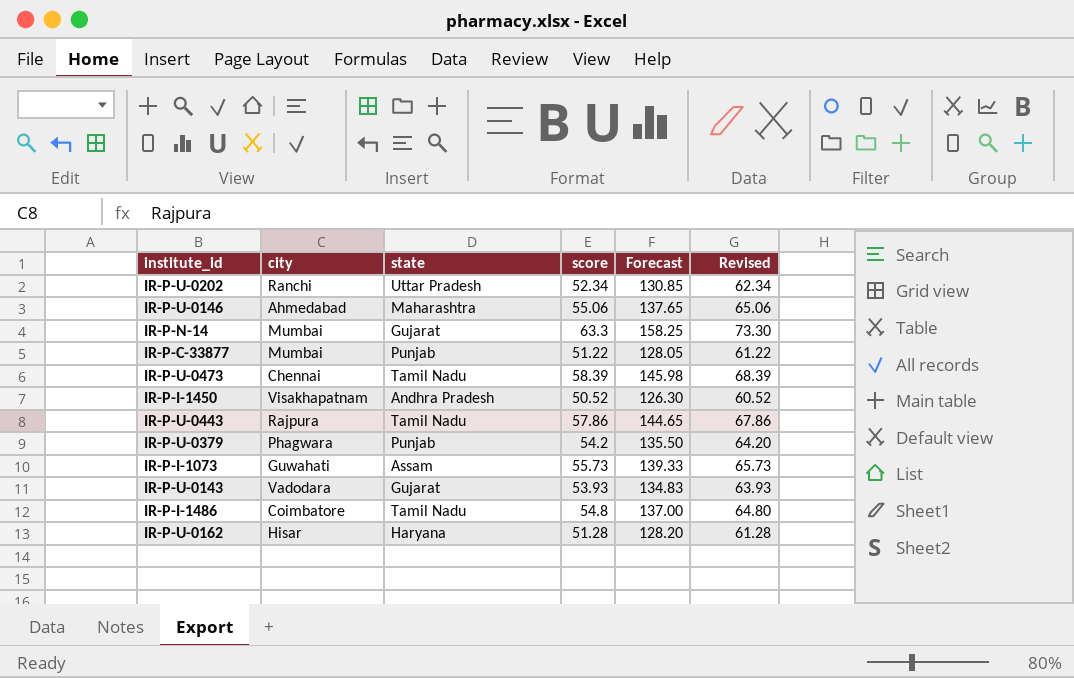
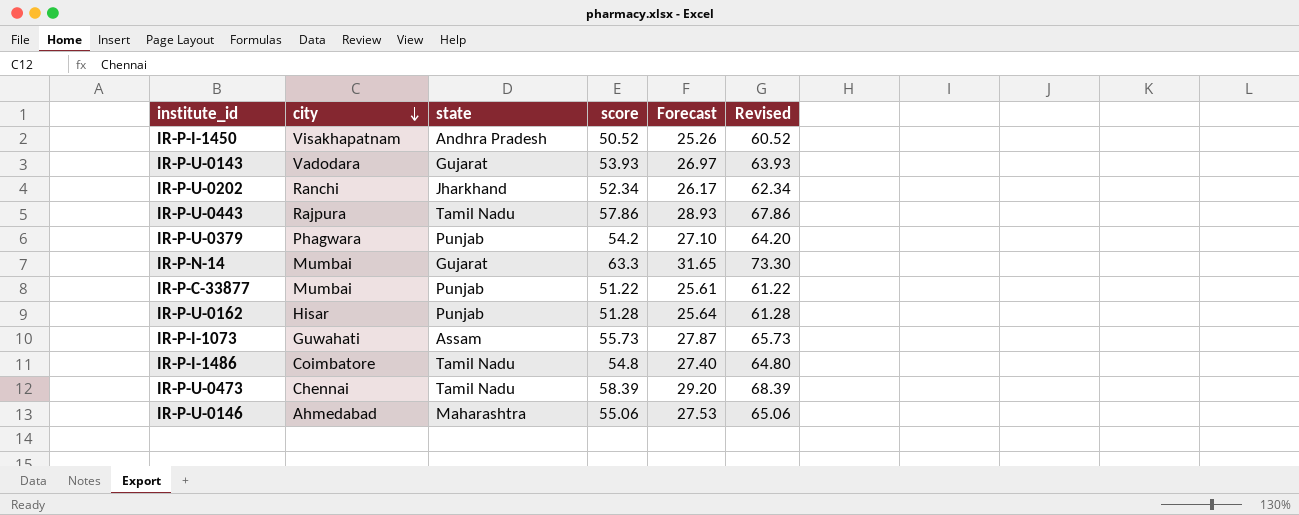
row order: none -> city descending
column Forecast | formula: [score] * 2.5 -> [score] * 0.5
IR-P-U-0202 | state: Uttar Pradesh -> Jharkhand
IR-P-U-0162 | state: Haryana -> Punjab

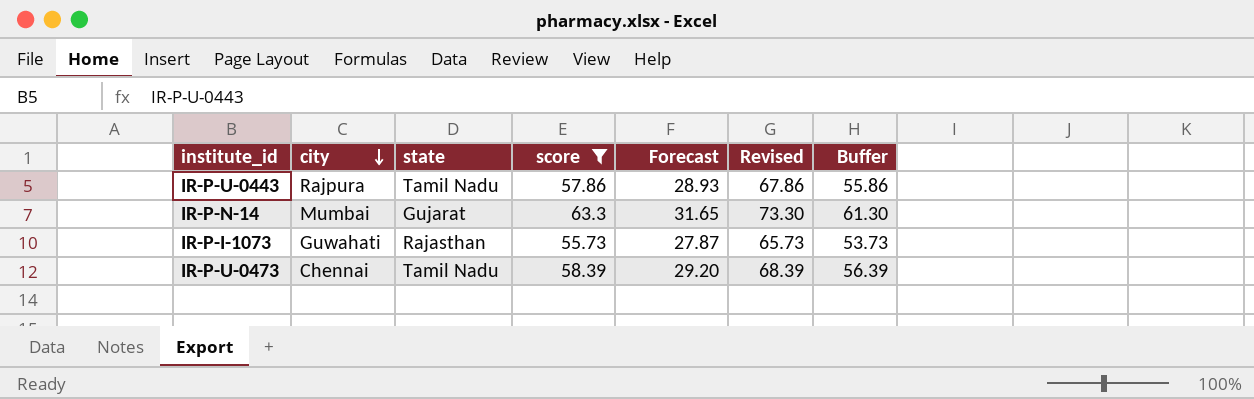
filter: none -> score >= 55.73
column Buffer | formula: none -> [score] - 2
IR-P-I-1073 | state: Assam -> Rajasthan

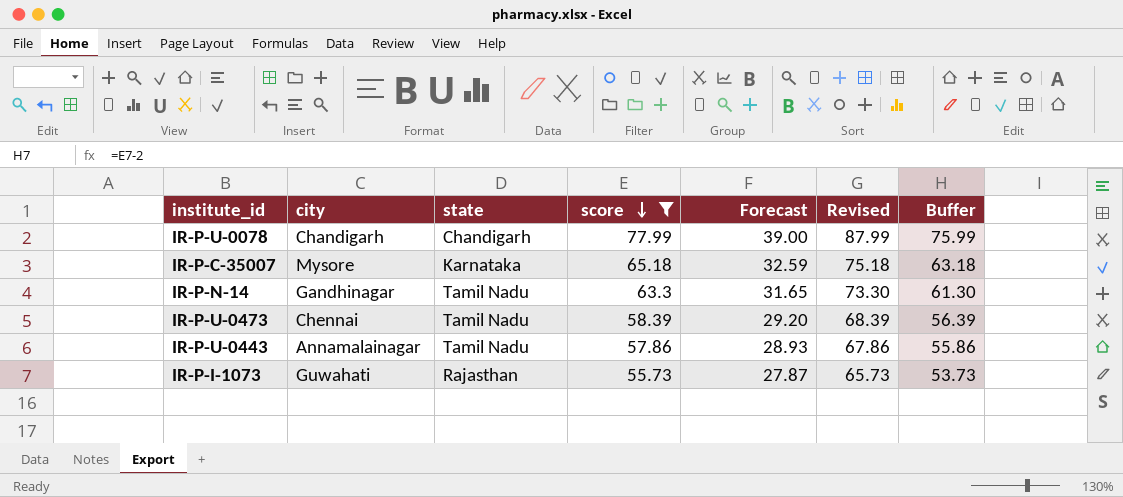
row order: city descending -> score descending
row IR-P-U-0078: none -> Chandigarh | Chandigarh | 77.99 | 39.00 | 87.99 | 75.99
row IR-P-C-35007: none -> Mysore | Karnataka | 65.18 | 32.59 | 75.18 | 63.18
IR-P-N-14 | city: Mumbai -> Gandhinagar
IR-P-N-14 | state: Gujarat -> Tamil Nadu
IR-P-U-0443 | city: Rajpura -> Annamalainagar

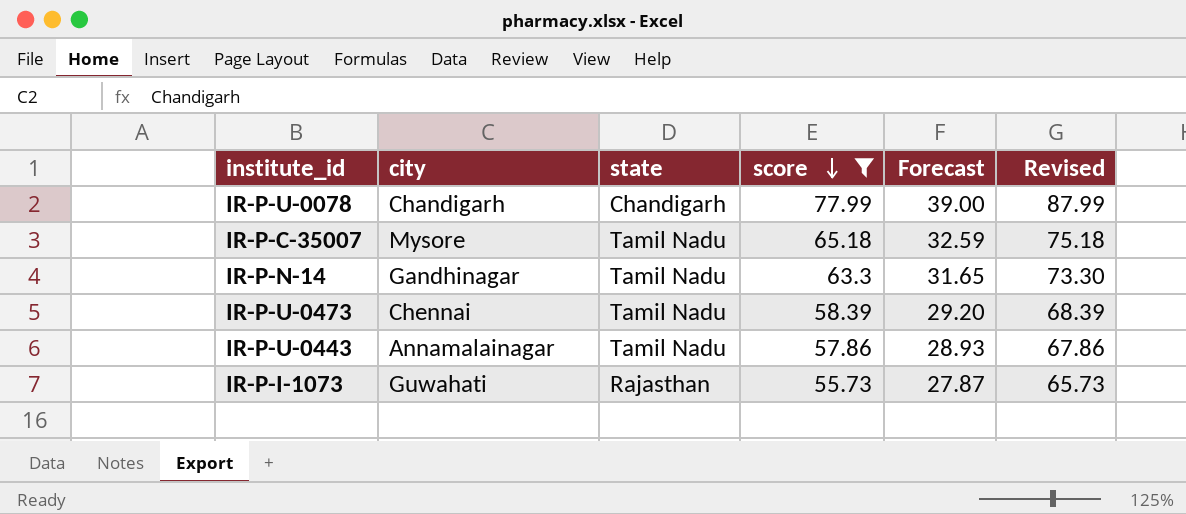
column Buffer | formula: [score] - 2 -> none
IR-P-C-35007 | state: Karnataka -> Tamil Nadu

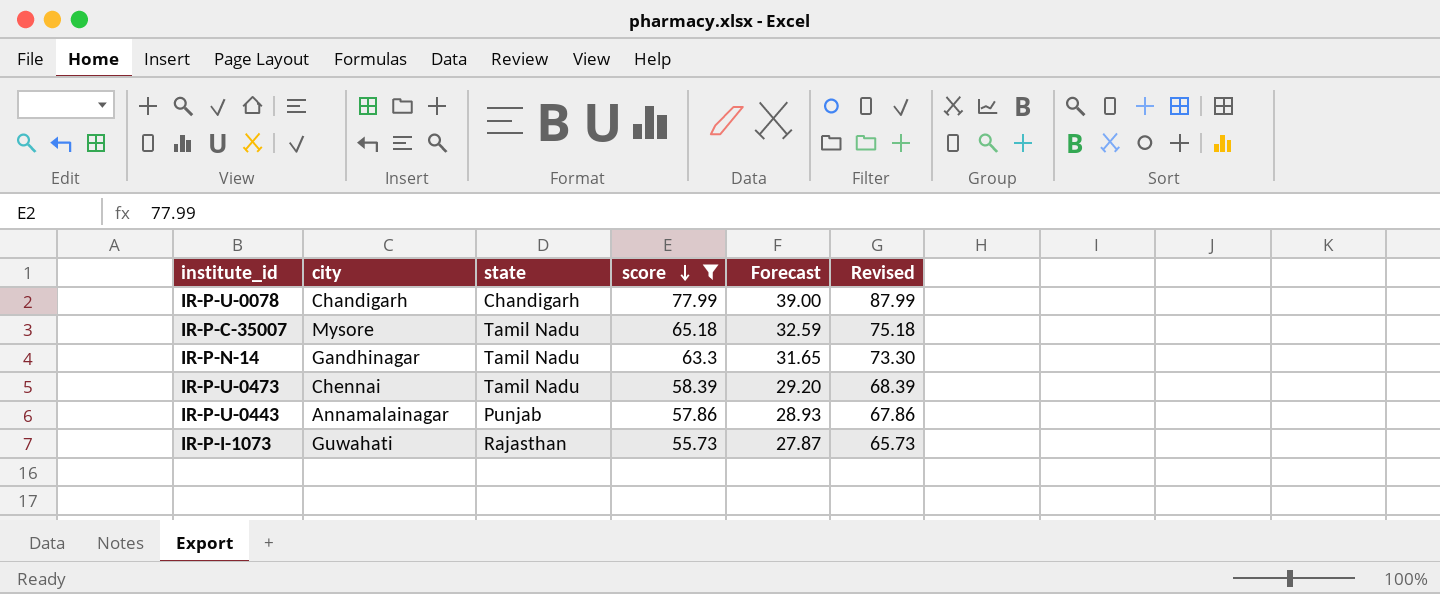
IR-P-U-0443 | state: Tamil Nadu -> Punjab

